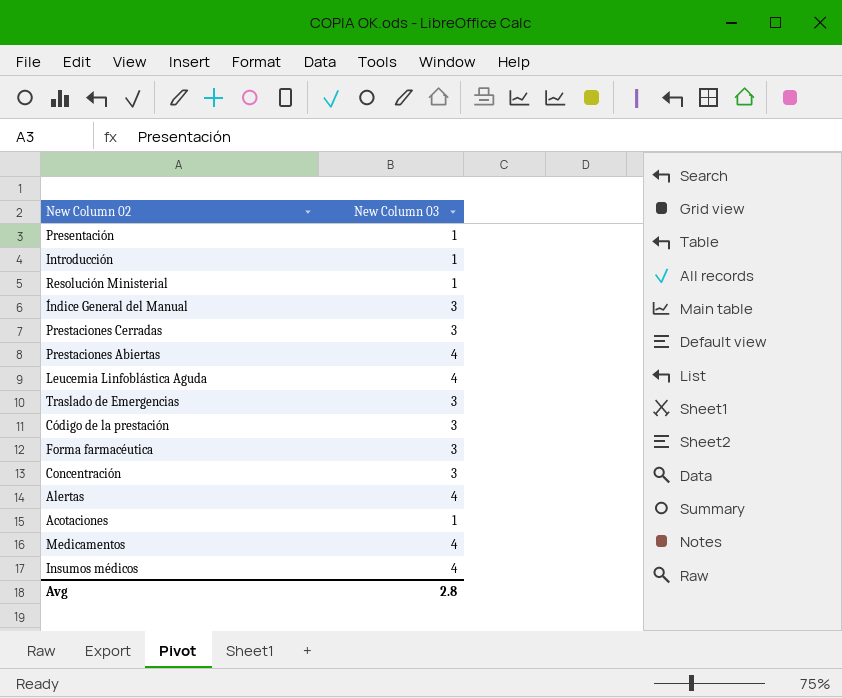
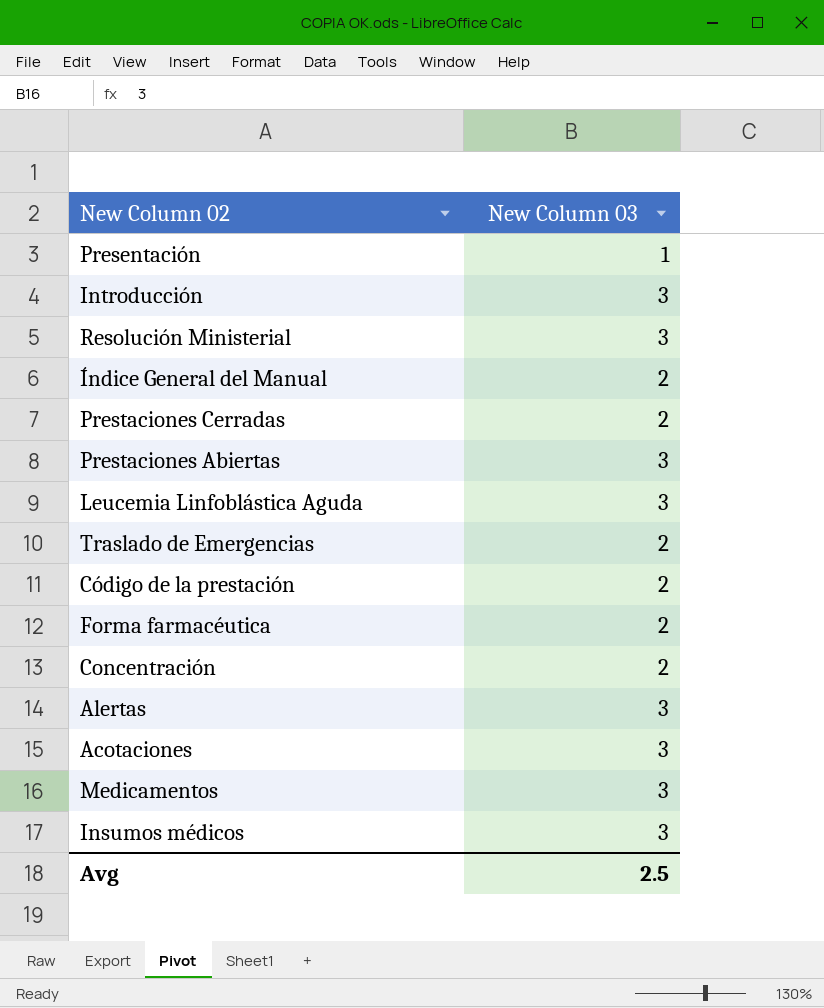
Introducción | New Column 03: 1 -> 3
Resolución Ministerial | New Column 03: 1 -> 3
Índice General del Manual | New Column 03: 3 -> 2
Prestaciones Cerradas | New Column 03: 3 -> 2
Prestaciones Abiertas | New Column 03: 4 -> 3
Leucemia Linfoblástica Aguda | New Column 03: 4 -> 3
Traslado de Emergencias | New Column 03: 3 -> 2
Código de la prestación | New Column 03: 3 -> 2
Forma farmacéutica | New Column 03: 3 -> 2
Concentración | New Column 03: 3 -> 2
Alertas | New Column 03: 4 -> 3
Acotaciones | New Column 03: 1 -> 3
Medicamentos | New Column 03: 4 -> 3
Insumos médicos | New Column 03: 4 -> 3
Avg | New Column 03: 2.8 -> 2.5

